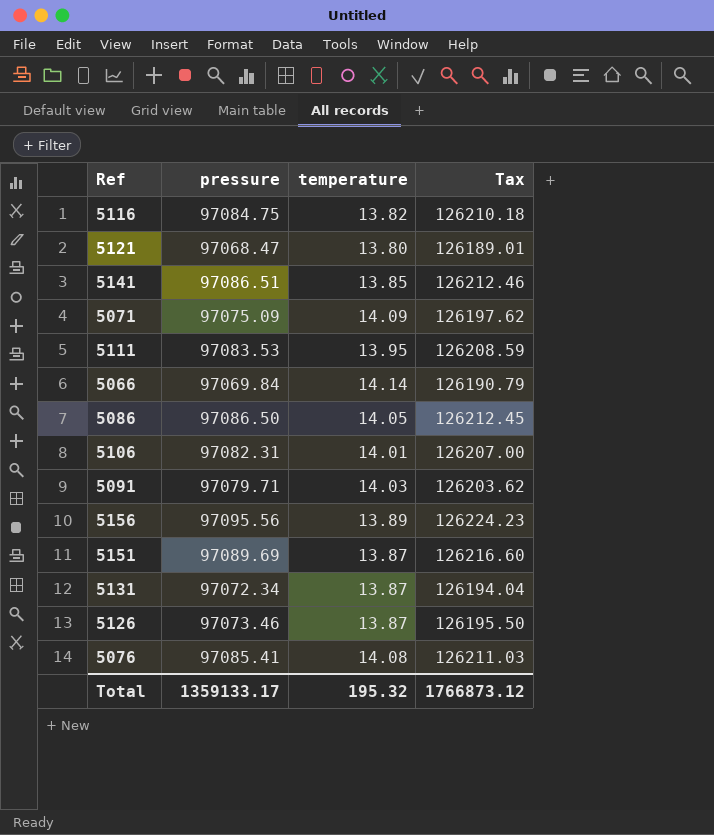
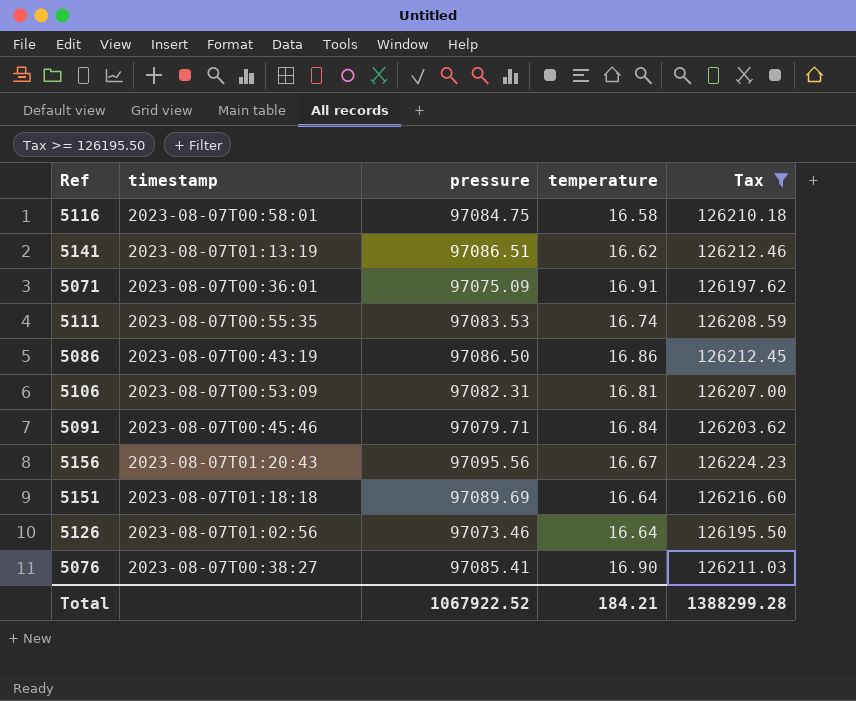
filter: none -> Tax >= 126195.50
column timestamp | position: none -> 2
5116 | temperature: 13.82 -> 16.58
5141 | temperature: 13.85 -> 16.62
5071 | temperature: 14.09 -> 16.91
5111 | temperature: 13.95 -> 16.74
5086 | temperature: 14.05 -> 16.86
5106 | temperature: 14.01 -> 16.81
5091 | temperature: 14.03 -> 16.84
5156 | temperature: 13.89 -> 16.67
5151 | temperature: 13.87 -> 16.64
5126 | temperature: 13.87 -> 16.64
5076 | temperature: 14.08 -> 16.90
Total | pressure: 1359133.17 -> 1067922.52
Total | temperature: 195.32 -> 184.21
Total | Tax: 1766873.12 -> 1388299.28

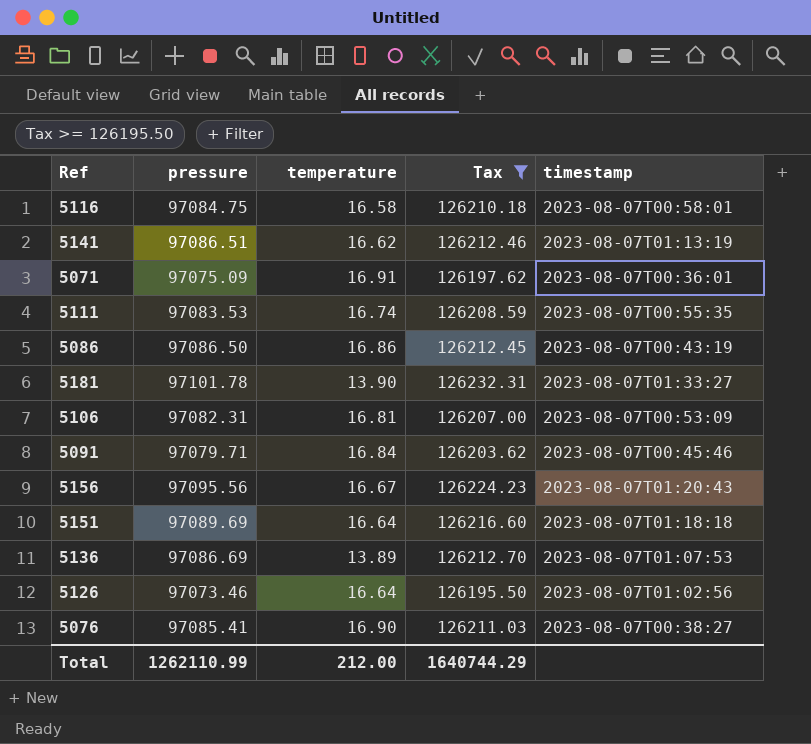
column timestamp | position: 2 -> 5
row 5181: none -> 97101.78 | 13.90 | 126232.31 | 2023-08-07T01:33:27
row 5136: none -> 97086.69 | 13.89 | 126212.70 | 2023-08-07T01:07:53
Total | pressure: 1067922.52 -> 1262110.99
Total | temperature: 184.21 -> 212.00
Total | Tax: 1388299.28 -> 1640744.29

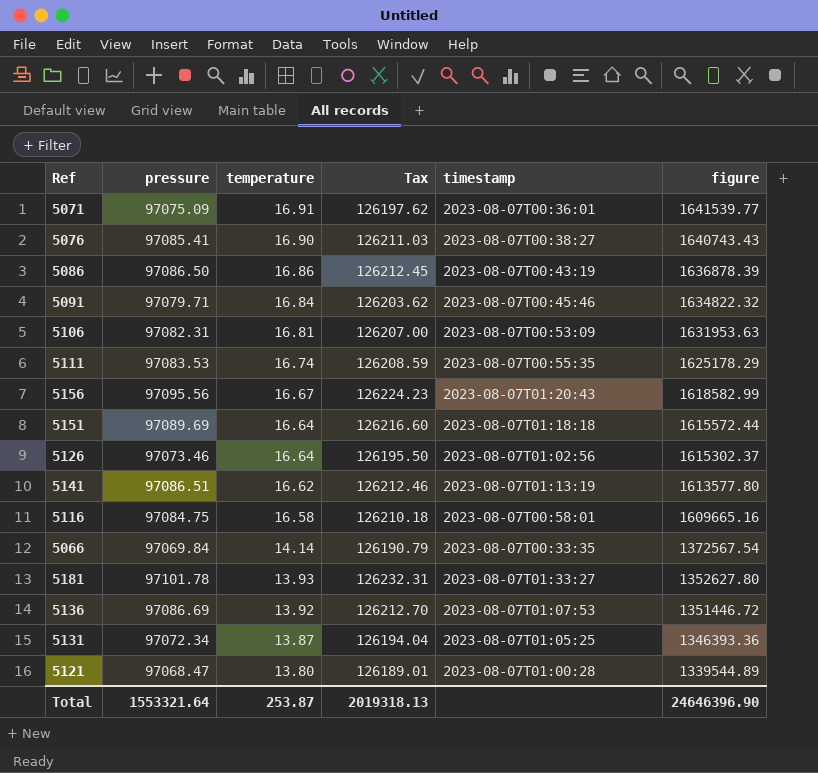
filter: Tax >= 126195.50 -> none
row order: none -> temperature descending
column figure | formula: none -> [pressure] * [temperature]
5181 | temperature: 13.90 -> 13.93
5136 | temperature: 13.89 -> 13.92
Total | pressure: 1262110.99 -> 1553321.64
Total | temperature: 212.00 -> 253.87
Total | Tax: 1640744.29 -> 2019318.13

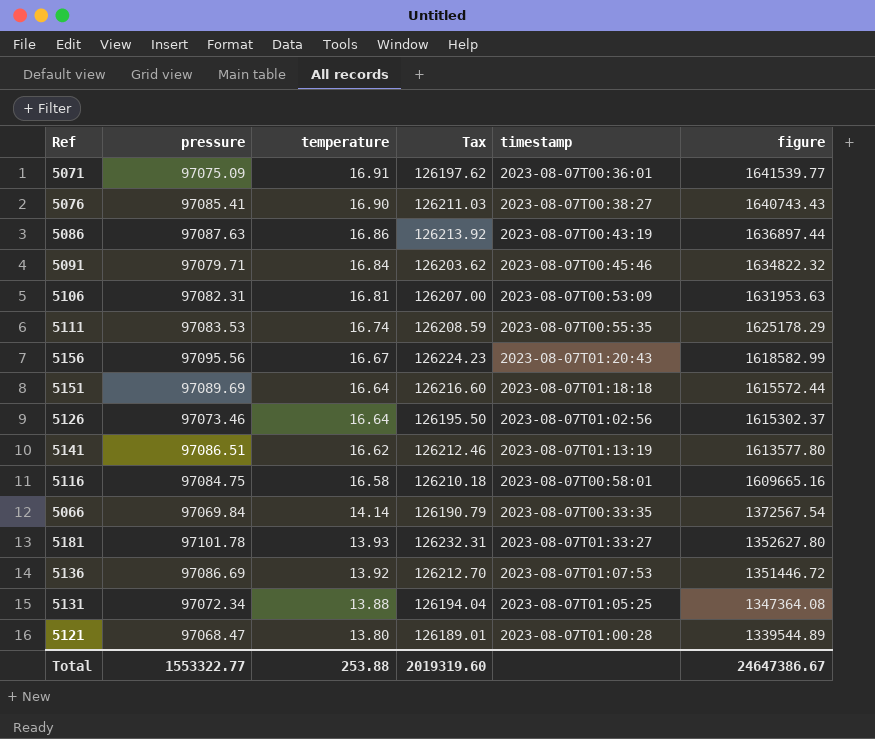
5086 | pressure: 97086.50 -> 97087.63
5086 | Tax: 126212.45 -> 126213.92
5086 | figure: 1636878.39 -> 1636897.44
5131 | temperature: 13.87 -> 13.88
5131 | figure: 1346393.36 -> 1347364.08
Total | pressure: 1553321.64 -> 1553322.77
Total | temperature: 253.87 -> 253.88
Total | Tax: 2019318.13 -> 2019319.60
Total | figure: 24646396.90 -> 24647386.67

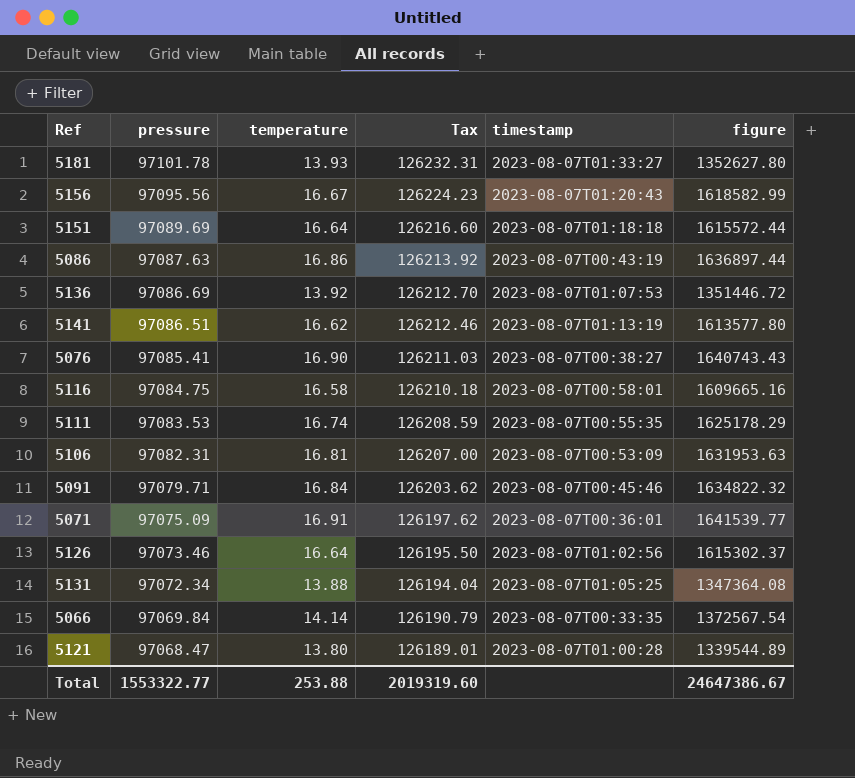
row order: temperature descending -> pressure descending

